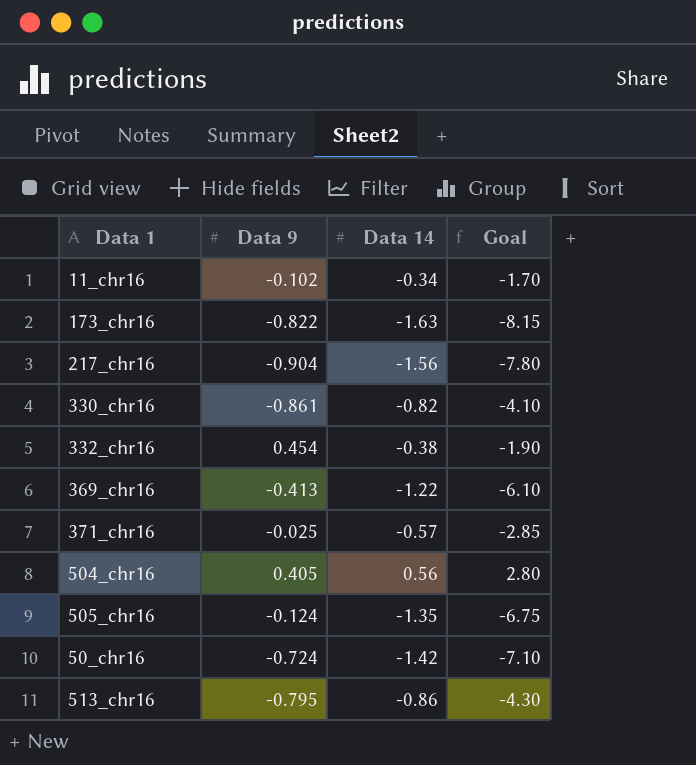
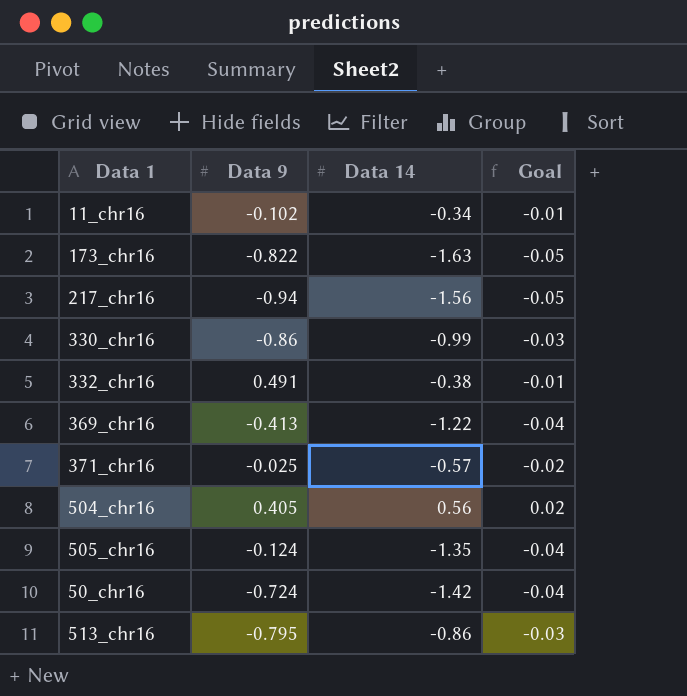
column Goal | formula: [Data 14] * 5 -> [Data 14] * 0.03
217_chr16 | Data 9: -0.904 -> -0.94
330_chr16 | Data 9: -0.861 -> -0.86
330_chr16 | Data 14: -0.82 -> -0.99
332_chr16 | Data 9: 0.454 -> 0.491

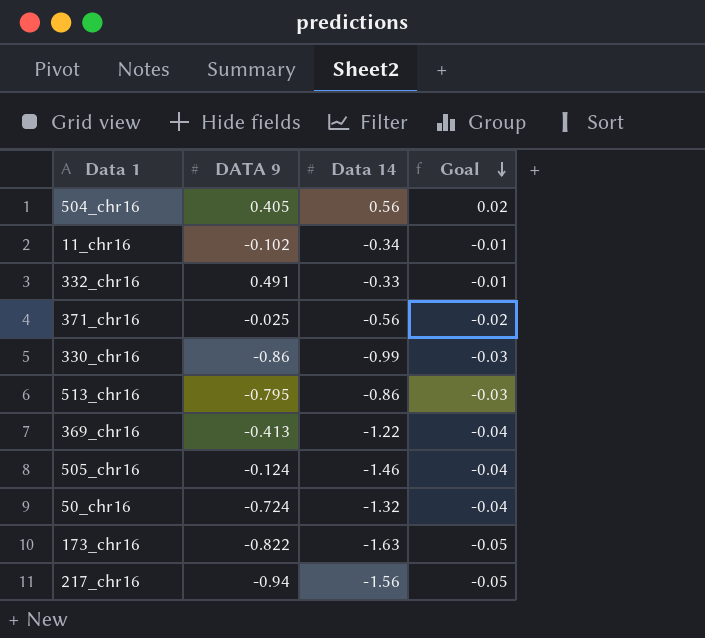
row order: none -> Goal descending
column name: Data 9 -> DATA 9
332_chr16 | Data 14: -0.38 -> -0.33
371_chr16 | Data 14: -0.57 -> -0.56
505_chr16 | Data 14: -1.35 -> -1.46
50_chr16 | Data 14: -1.42 -> -1.32

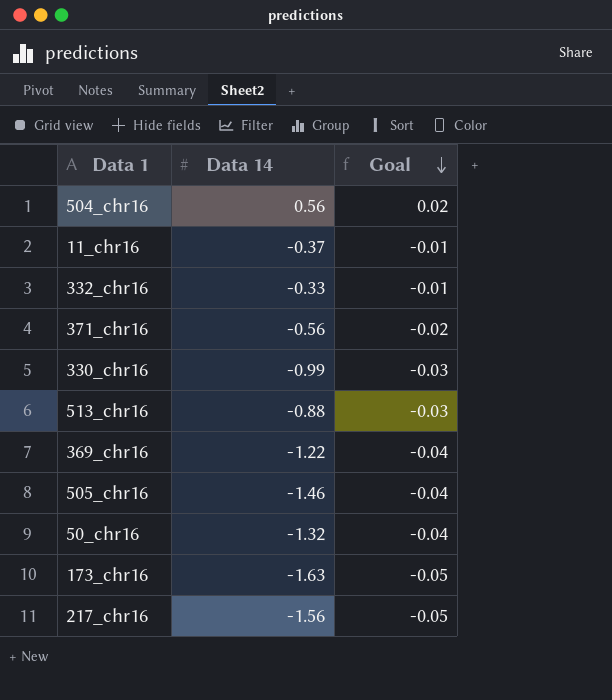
column DATA 9 | position: 2 -> none
11_chr16 | Data 14: -0.34 -> -0.37
513_chr16 | Data 14: -0.86 -> -0.88

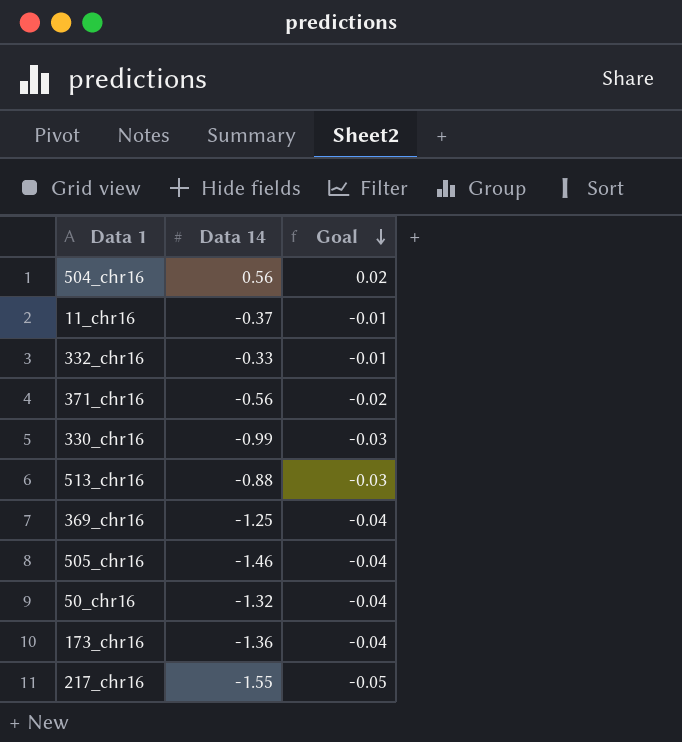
369_chr16 | Data 14: -1.22 -> -1.25
173_chr16 | Data 14: -1.63 -> -1.36
173_chr16 | Goal: -0.05 -> -0.04
217_chr16 | Data 14: -1.56 -> -1.55

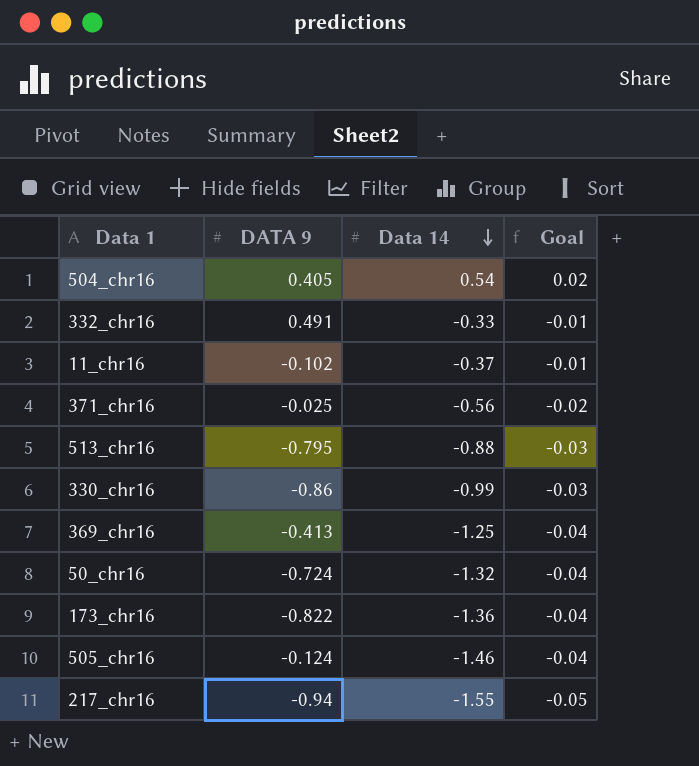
row order: Goal descending -> Data 14 descending
column DATA 9 | position: none -> 2
504_chr16 | Data 14: 0.56 -> 0.54

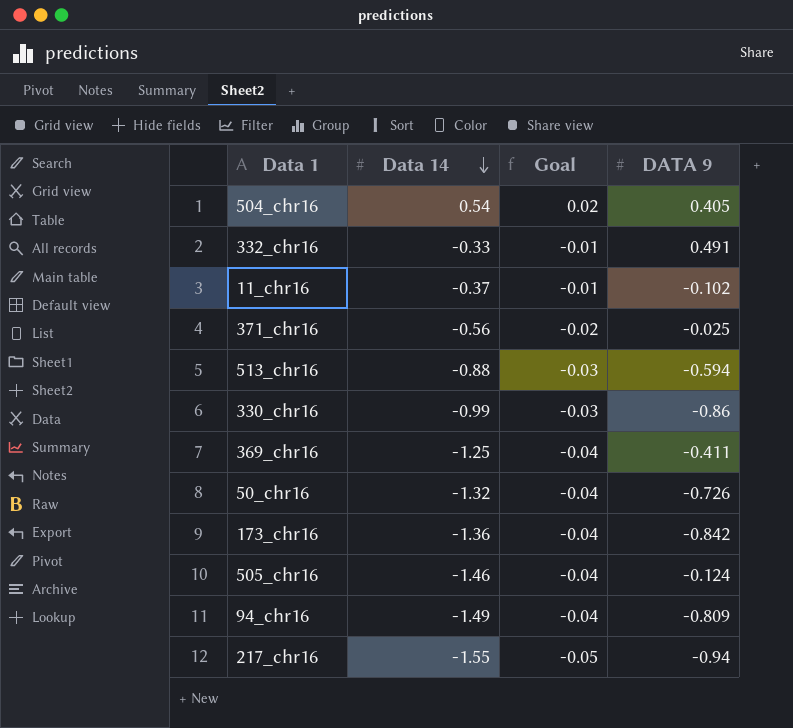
column DATA 9 | position: 2 -> 4
513_chr16 | DATA 9: -0.795 -> -0.594
369_chr16 | DATA 9: -0.413 -> -0.411
50_chr16 | DATA 9: -0.724 -> -0.726
173_chr16 | DATA 9: -0.822 -> -0.842
row 94_chr16: none -> -1.49 | -0.04 | -0.809

